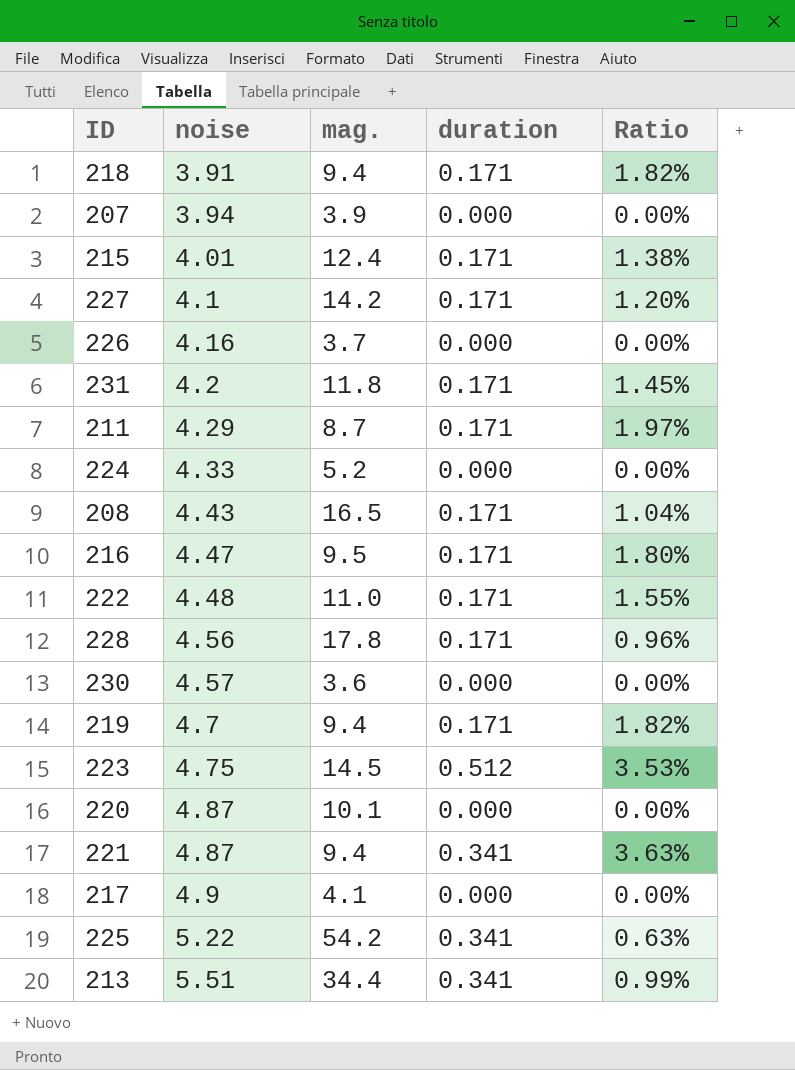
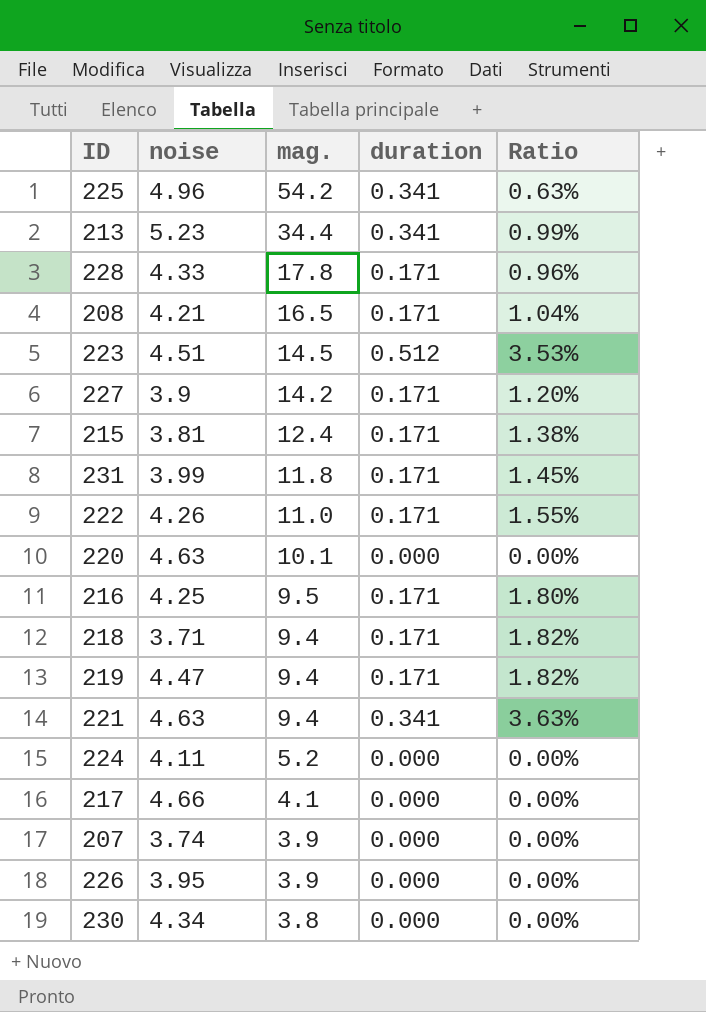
row order: noise ascending -> mag. descending
row 211: 4.29 | 8.7 | 0.171 | 1.97% -> none
225 | noise: 5.22 -> 4.96
213 | noise: 5.51 -> 5.23
228 | noise: 4.56 -> 4.33
208 | noise: 4.43 -> 4.21
223 | noise: 4.75 -> 4.51
227 | noise: 4.1 -> 3.9
215 | noise: 4.01 -> 3.81
231 | noise: 4.2 -> 3.99
222 | noise: 4.48 -> 4.26
220 | noise: 4.87 -> 4.63
216 | noise: 4.47 -> 4.25
218 | noise: 3.91 -> 3.71
219 | noise: 4.7 -> 4.47
221 | noise: 4.87 -> 4.63
224 | noise: 4.33 -> 4.11
217 | noise: 4.9 -> 4.66
207 | noise: 3.94 -> 3.74
226 | noise: 4.16 -> 3.95
226 | mag.: 3.7 -> 3.9
230 | noise: 4.57 -> 4.34
230 | mag.: 3.6 -> 3.8

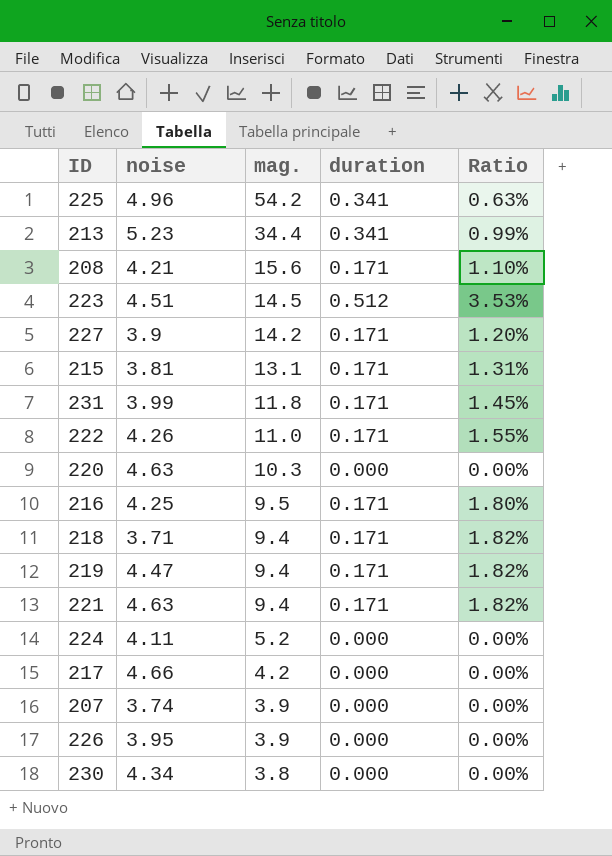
row 228: 4.33 | 17.8 | 0.171 | 0.96% -> none
208 | mag.: 16.5 -> 15.6
208 | Ratio: 1.04% -> 1.10%
215 | mag.: 12.4 -> 13.1
215 | Ratio: 1.38% -> 1.31%
220 | mag.: 10.1 -> 10.3
221 | duration: 0.341 -> 0.171
221 | Ratio: 3.63% -> 1.82%
217 | mag.: 4.1 -> 4.2

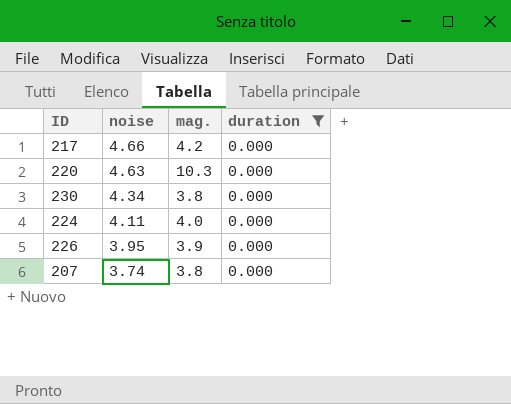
filter: none -> duration = 0.000
row order: mag. descending -> noise descending
column Ratio | formula: [duration] / [mag.] -> none
224 | mag.: 5.2 -> 4.0
207 | mag.: 3.9 -> 3.8

